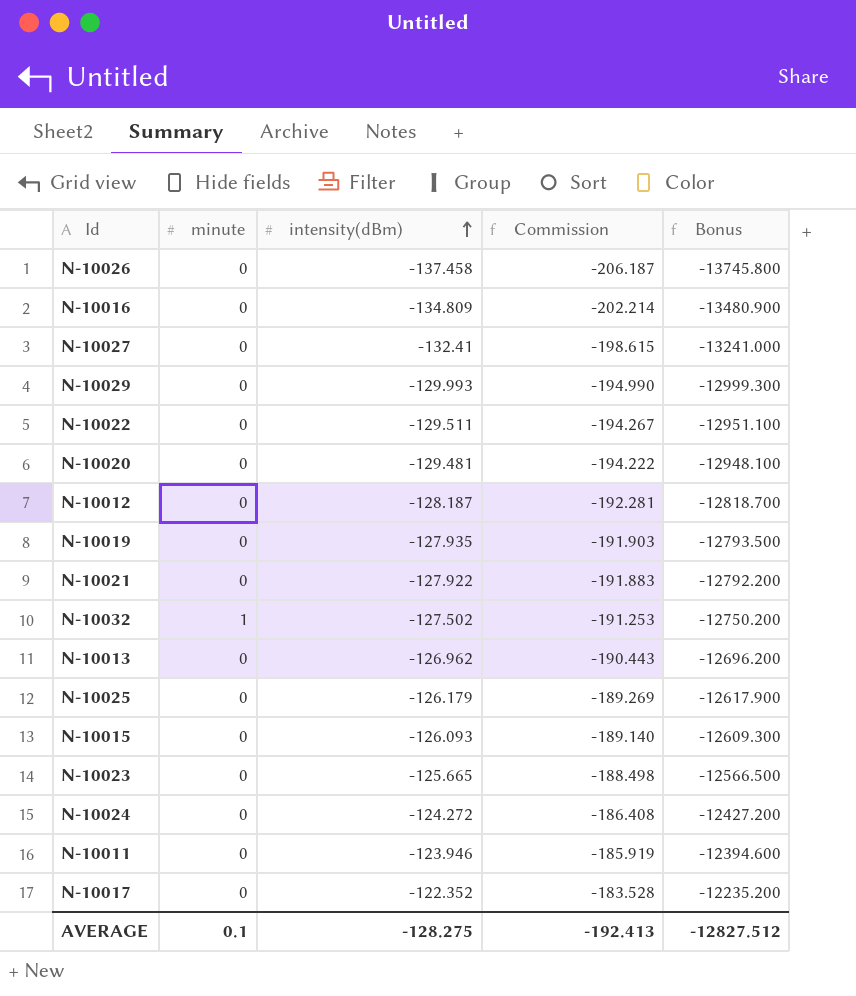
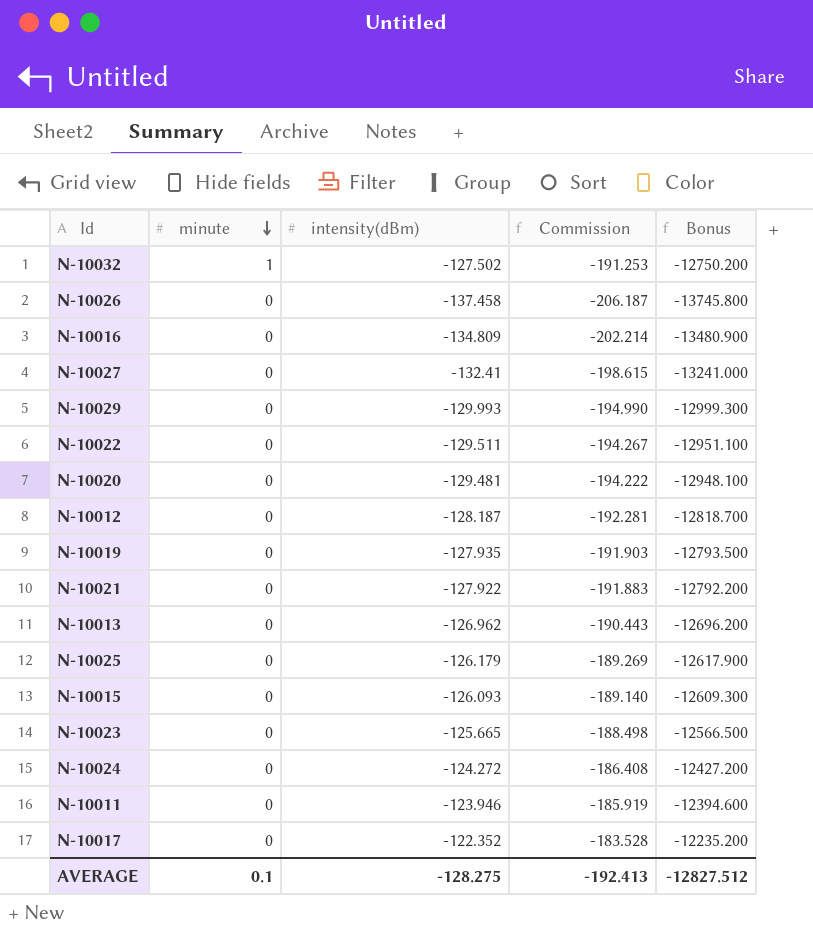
row order: intensity(dBm) ascending -> minute descending

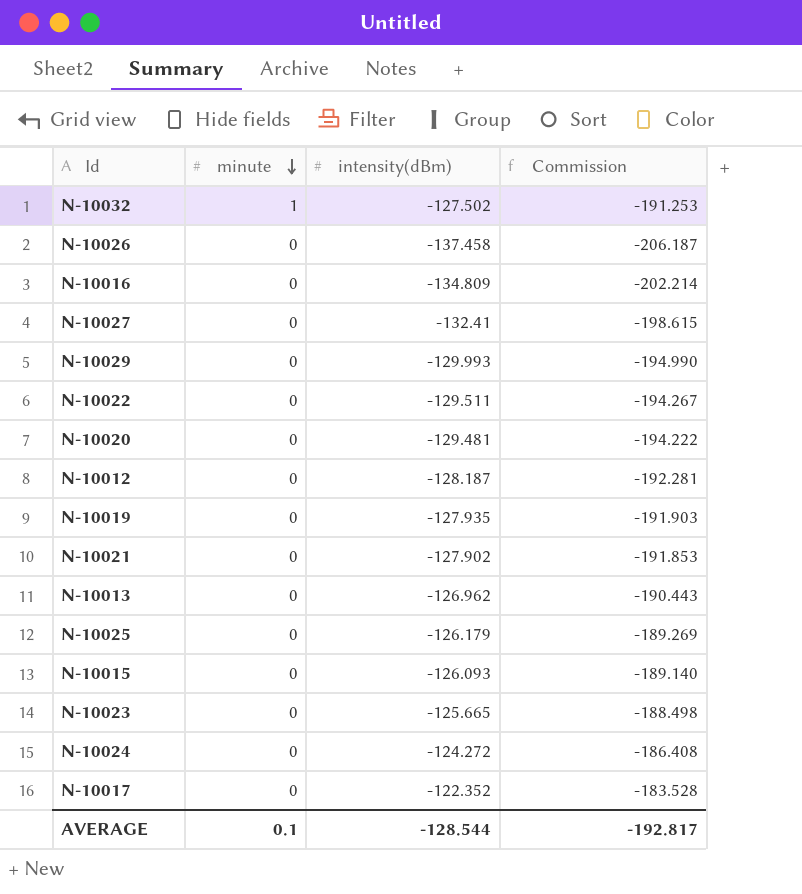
column Bonus | formula: [intensity(dBm)] * 100 -> none
row N-10011: 0 | -123.946 | -185.919 | -12394.600 -> none
N-10021 | intensity(dBm): -127.922 -> -127.902
N-10021 | Commission: -191.883 -> -191.853
AVERAGE | intensity(dBm): -128.275 -> -128.544
AVERAGE | Commission: -192.413 -> -192.817

